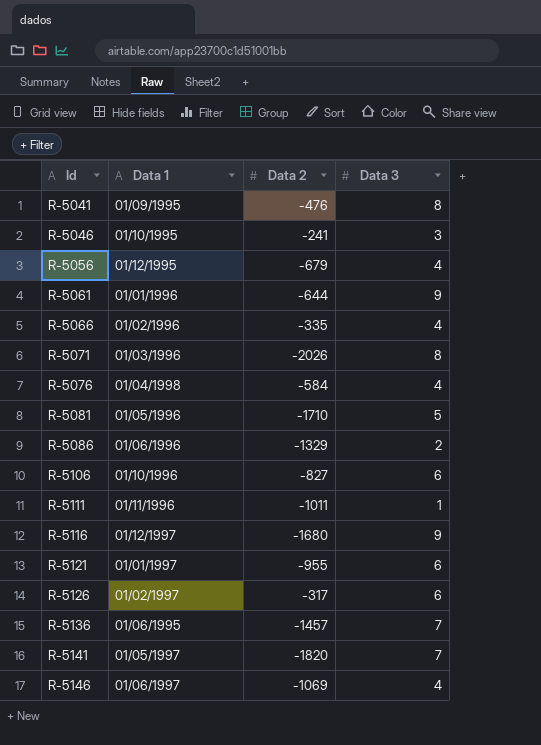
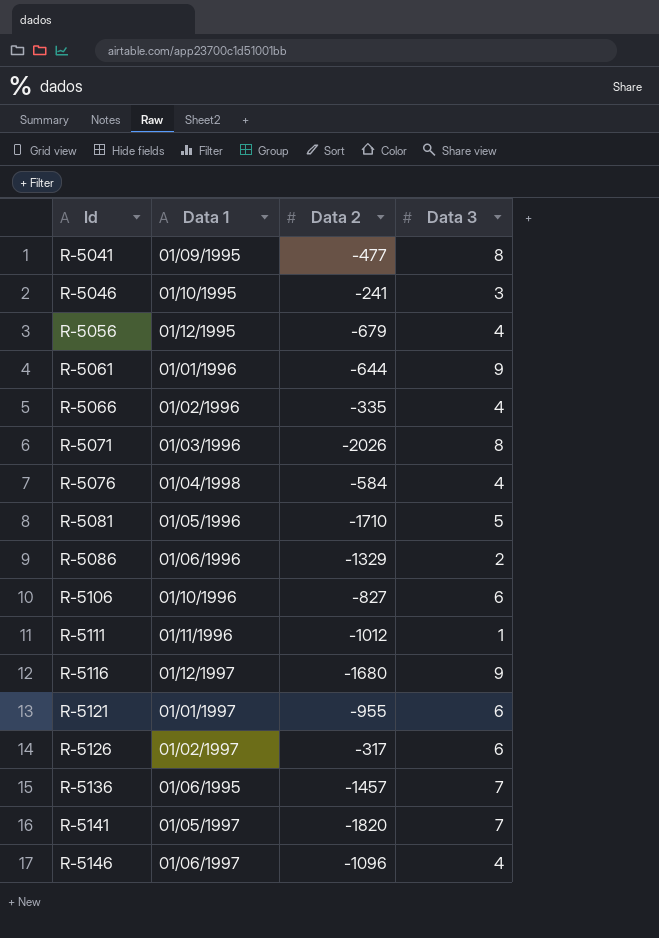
R-5041 | Data 2: -476 -> -477
R-5111 | Data 2: -1011 -> -1012
R-5146 | Data 2: -1069 -> -1096

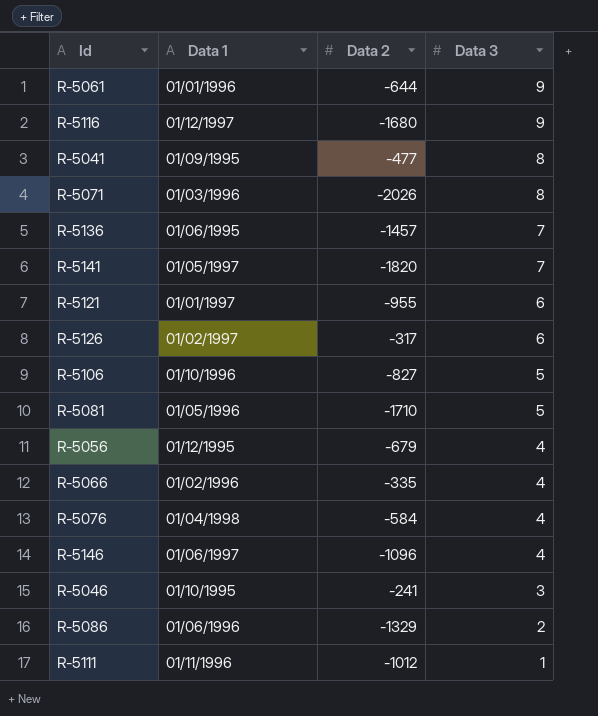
row order: Id ascending -> Data 3 descending
R-5106 | Data 3: 6 -> 5

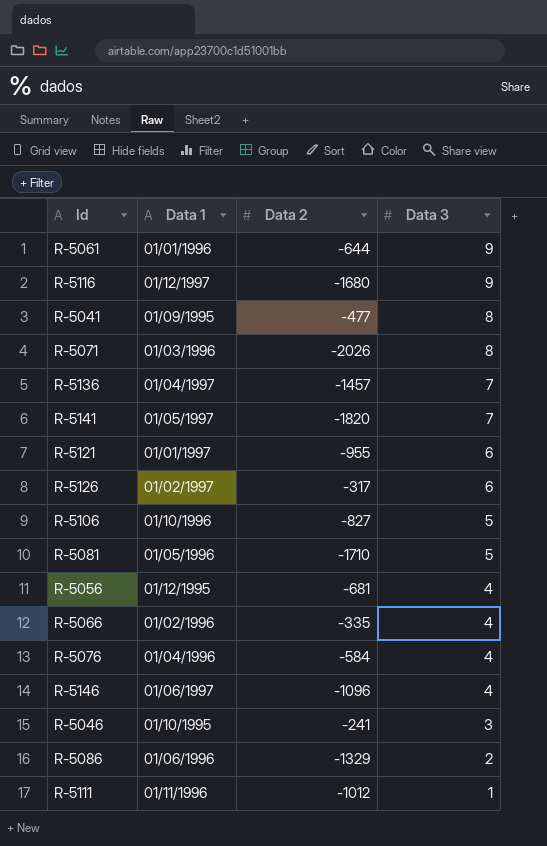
R-5136 | Data 1: 01/06/1995 -> 01/04/1997
R-5056 | Data 2: -679 -> -681
R-5076 | Data 1: 01/04/1998 -> 01/04/1996

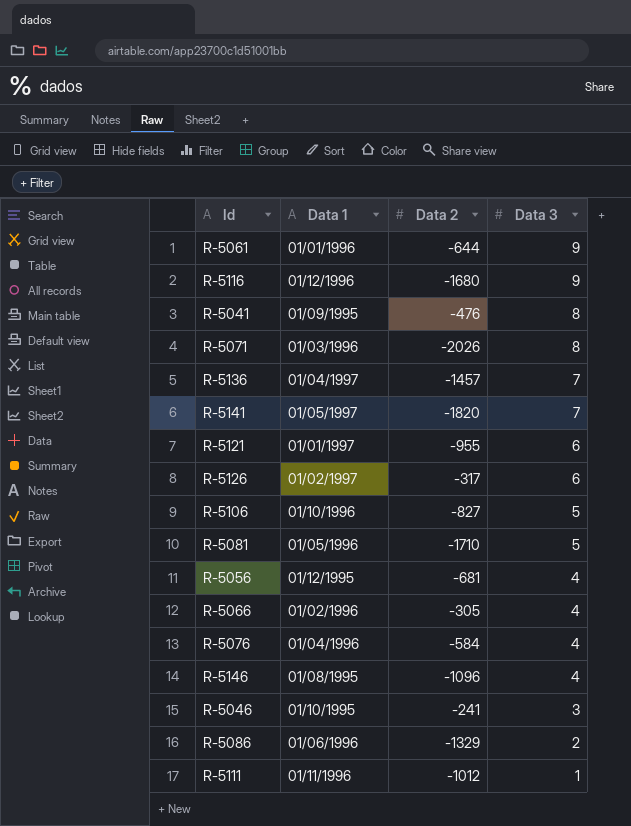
R-5116 | Data 1: 01/12/1997 -> 01/12/1996
R-5041 | Data 2: -477 -> -476
R-5066 | Data 2: -335 -> -305
R-5146 | Data 1: 01/06/1997 -> 01/08/1995

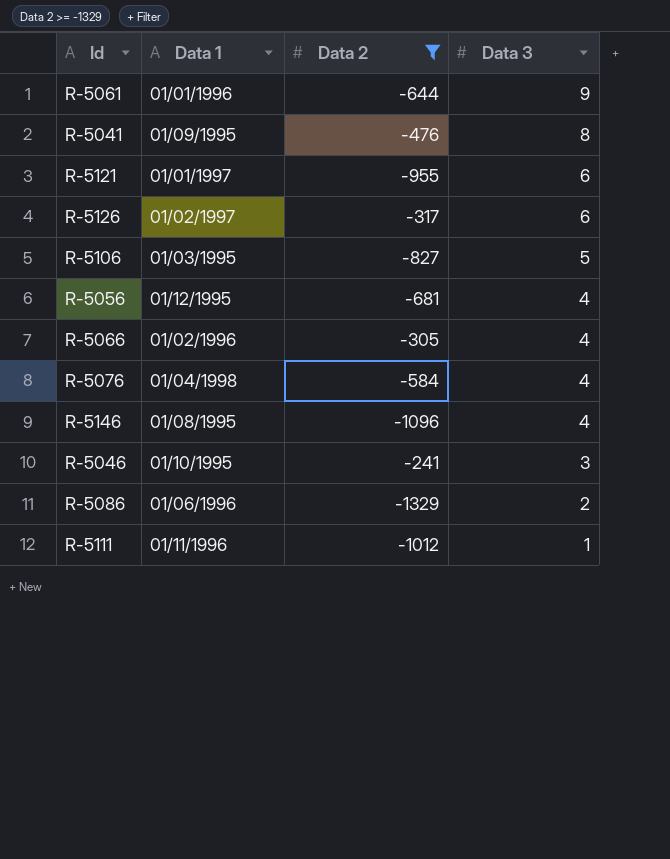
filter: none -> Data 2 >= -1329
R-5106 | Data 1: 01/10/1996 -> 01/03/1995
R-5076 | Data 1: 01/04/1996 -> 01/04/1998

